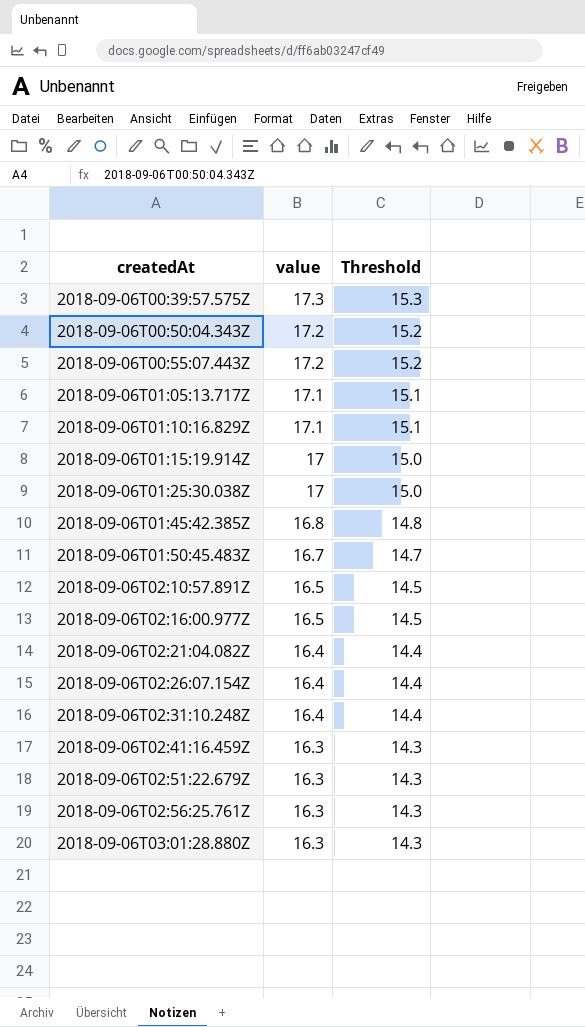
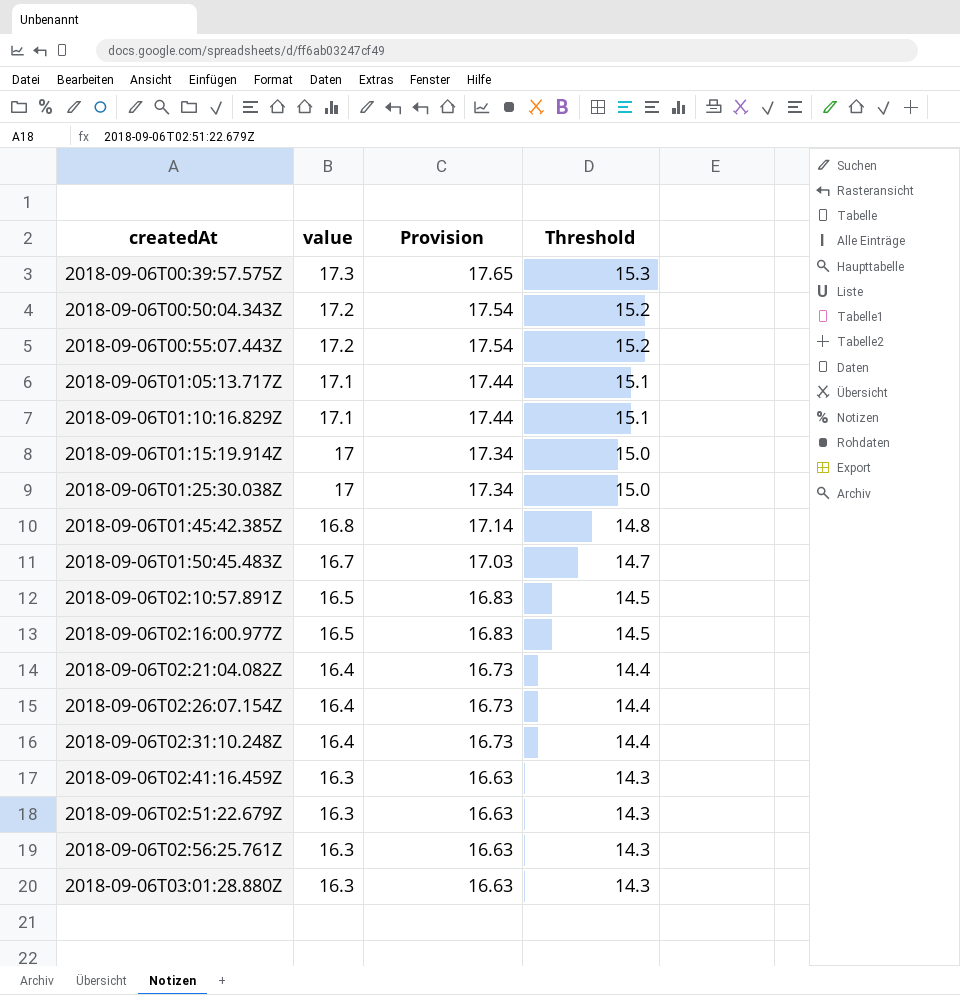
column Provision | formula: none -> [value] * 1.02

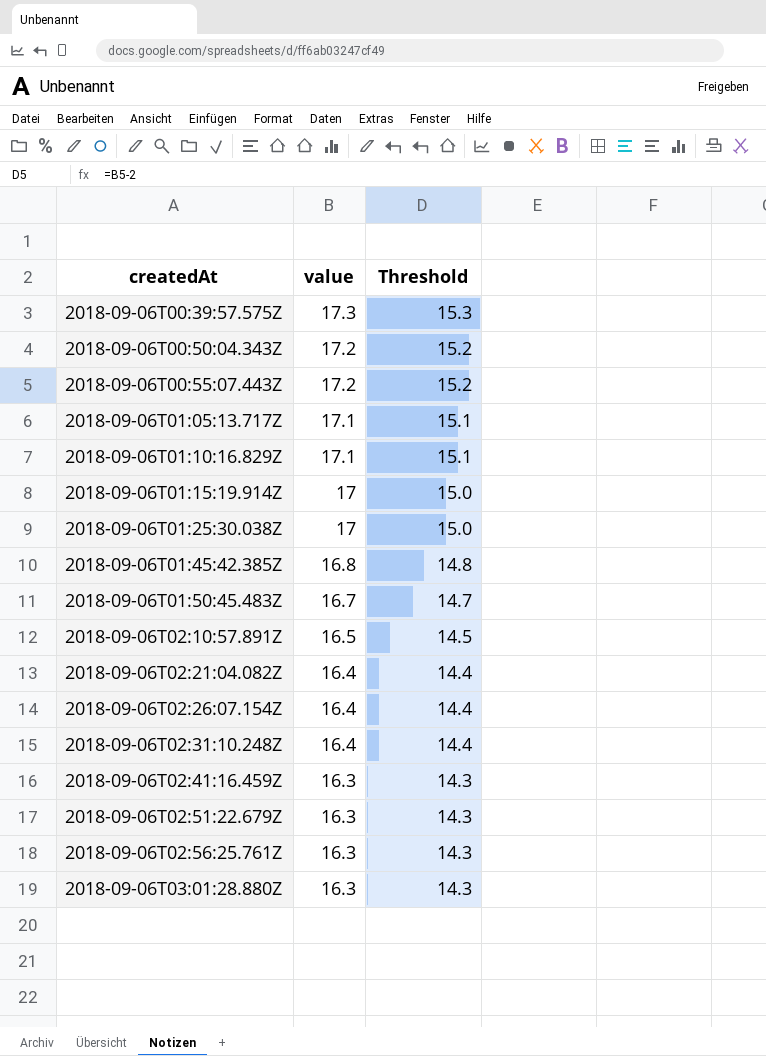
column Provision | formula: [value] * 1.02 -> none
row 2018-09-06T02:16:00.977Z: 16.5 | 16.83 | 14.5 -> none

